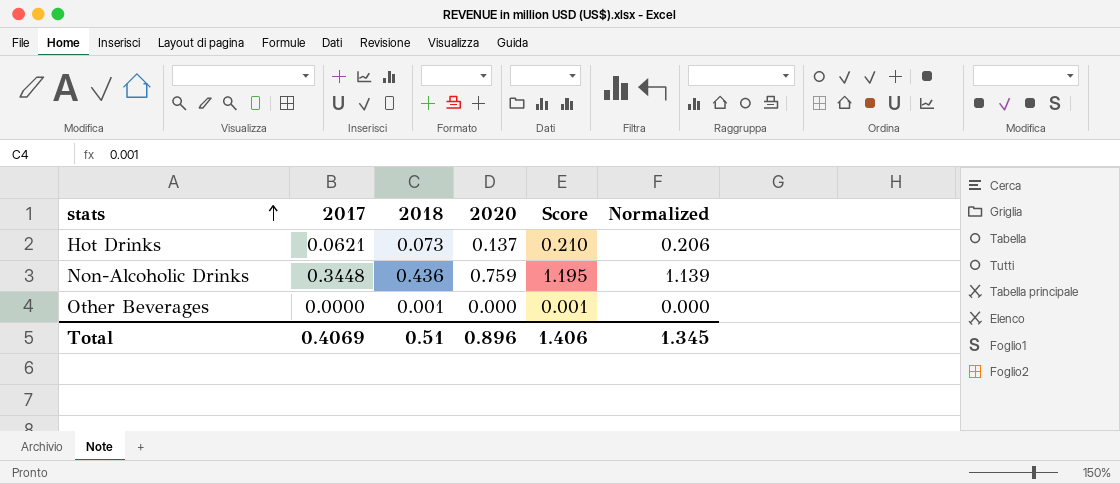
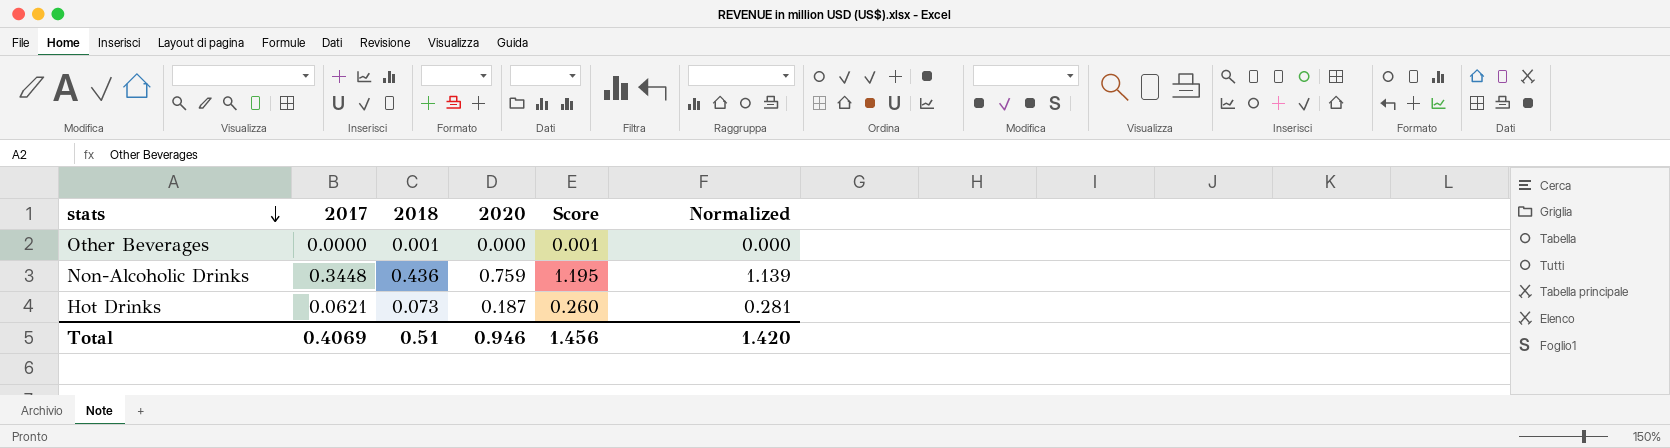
row order: stats ascending -> stats descending
Hot Drinks | 2020: 0.137 -> 0.187
Hot Drinks | Score: 0.210 -> 0.260
Hot Drinks | Normalized: 0.206 -> 0.281
Total | 2020: 0.896 -> 0.946
Total | Score: 1.406 -> 1.456
Total | Normalized: 1.345 -> 1.420

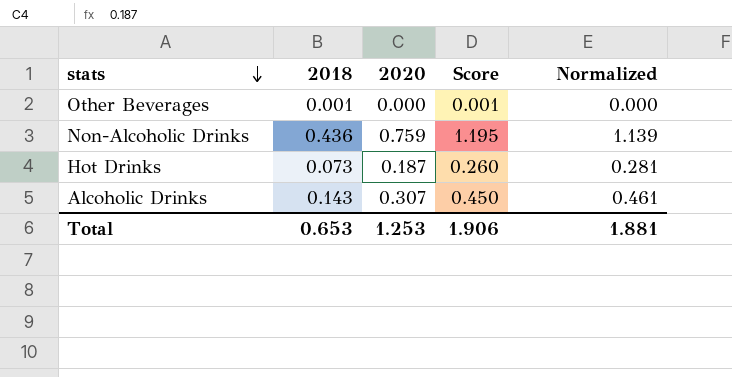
column 2017 | position: 2 -> none
row Alcoholic Drinks: none -> 0.143 | 0.307 | 0.450 | 0.461
Total | 2018: 0.51 -> 0.653
Total | 2020: 0.946 -> 1.253
Total | Score: 1.456 -> 1.906
Total | Normalized: 1.420 -> 1.881

